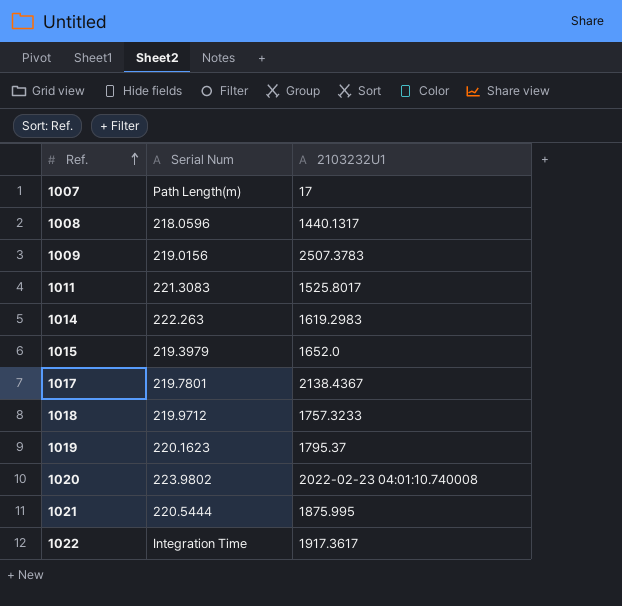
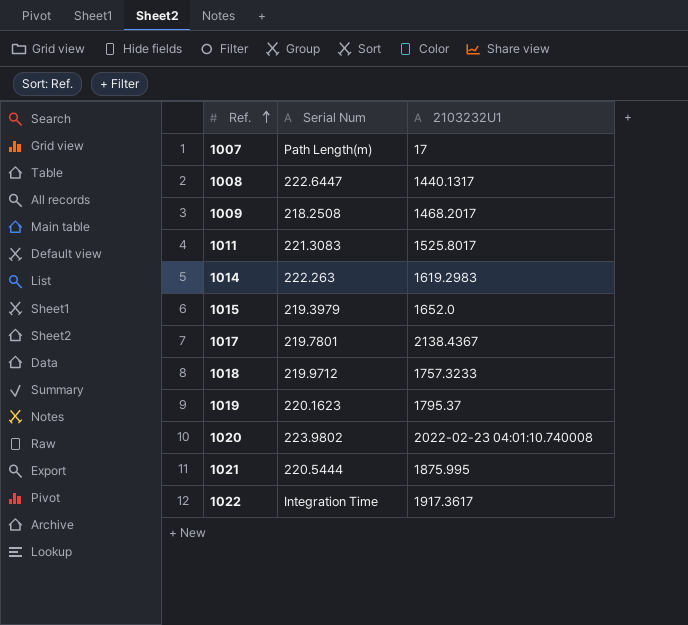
1008 | Serial Num: 218.0596 -> 222.6447
1009 | Serial Num: 219.0156 -> 218.2508
1009 | 2103232U1: 2507.3783 -> 1468.2017

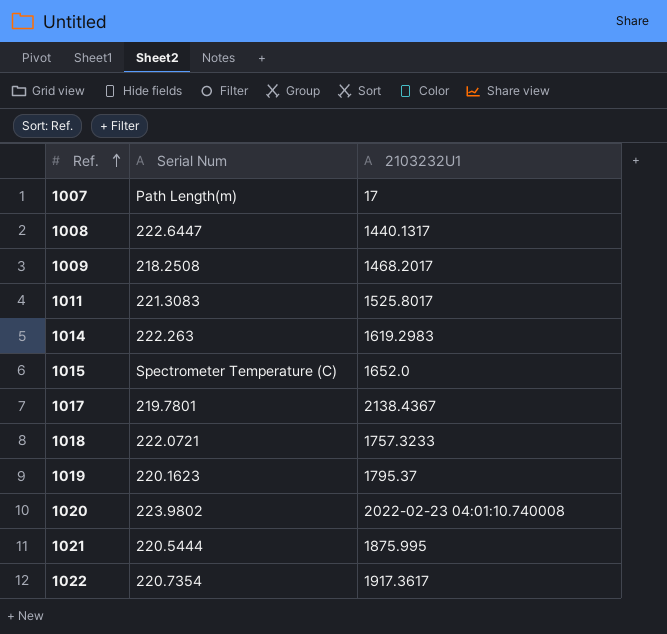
1015 | Serial Num: 219.3979 -> Spectrometer Temperature (C)
1018 | Serial Num: 219.9712 -> 222.0721
1022 | Serial Num: Integration Time -> 220.7354

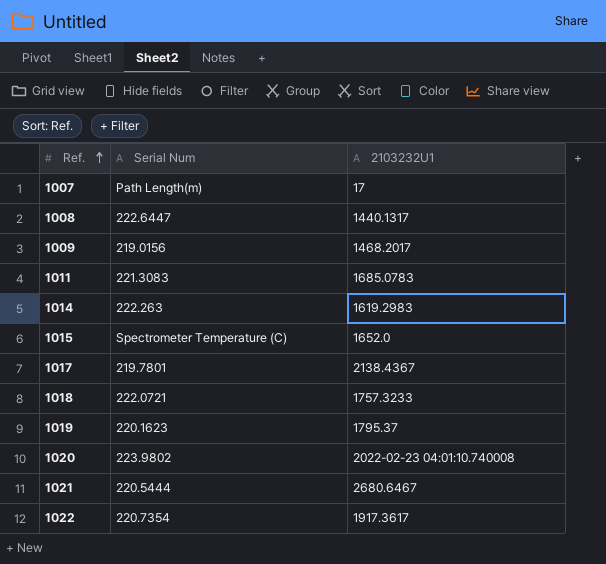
1009 | Serial Num: 218.2508 -> 219.0156
1011 | 2103232U1: 1525.8017 -> 1685.0783
1021 | 2103232U1: 1875.995 -> 2680.6467

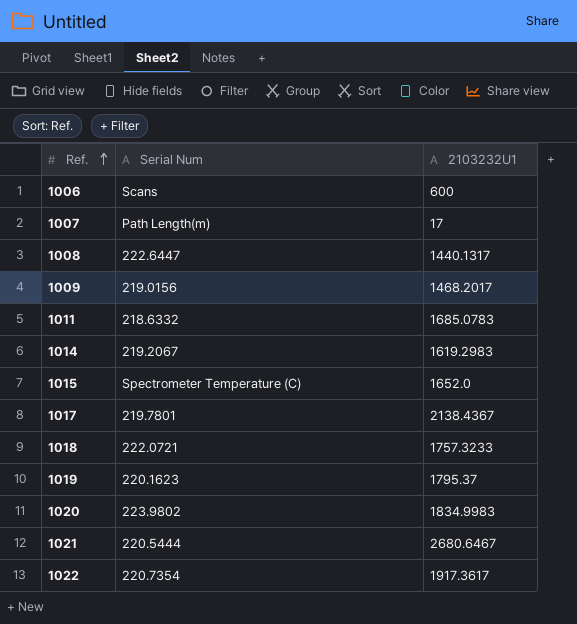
row 1006: none -> Scans | 600
1011 | Serial Num: 221.3083 -> 218.6332
1014 | Serial Num: 222.263 -> 219.2067
1020 | 2103232U1: 2022-02-23 04:01:10.740008 -> 1834.9983

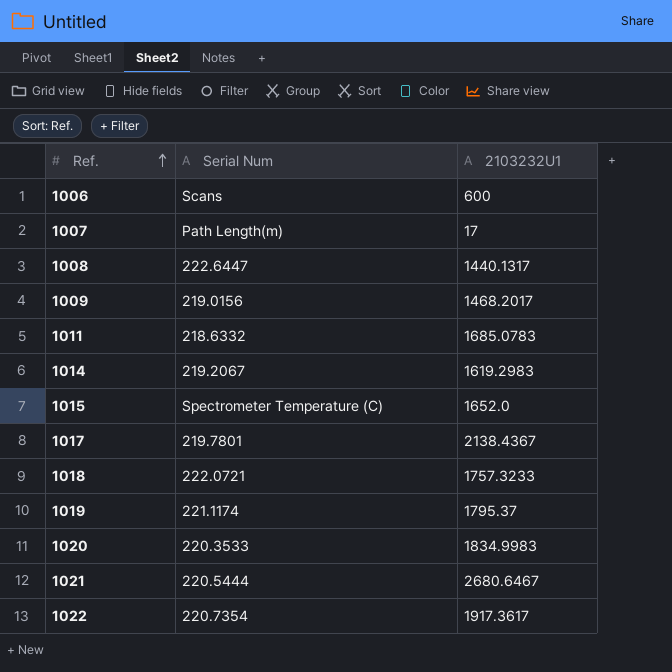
1019 | Serial Num: 220.1623 -> 221.1174
1020 | Serial Num: 223.9802 -> 220.3533

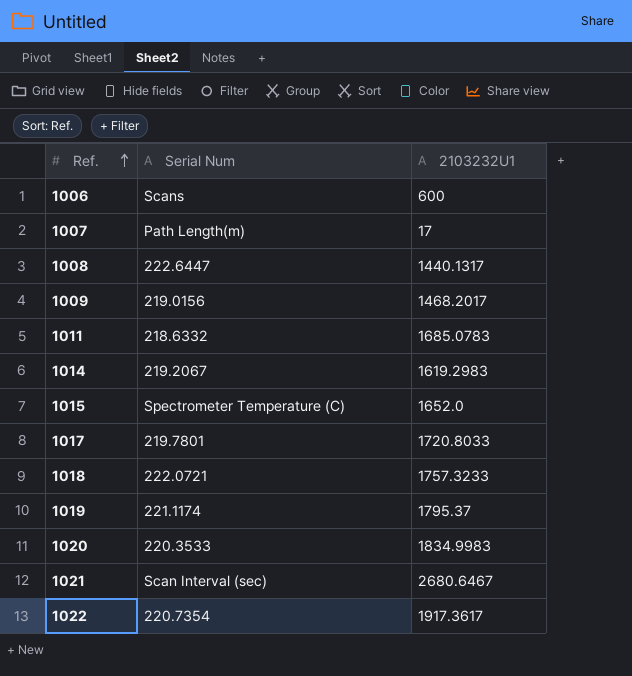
1017 | 2103232U1: 2138.4367 -> 1720.8033
1021 | Serial Num: 220.5444 -> Scan Interval (sec)

